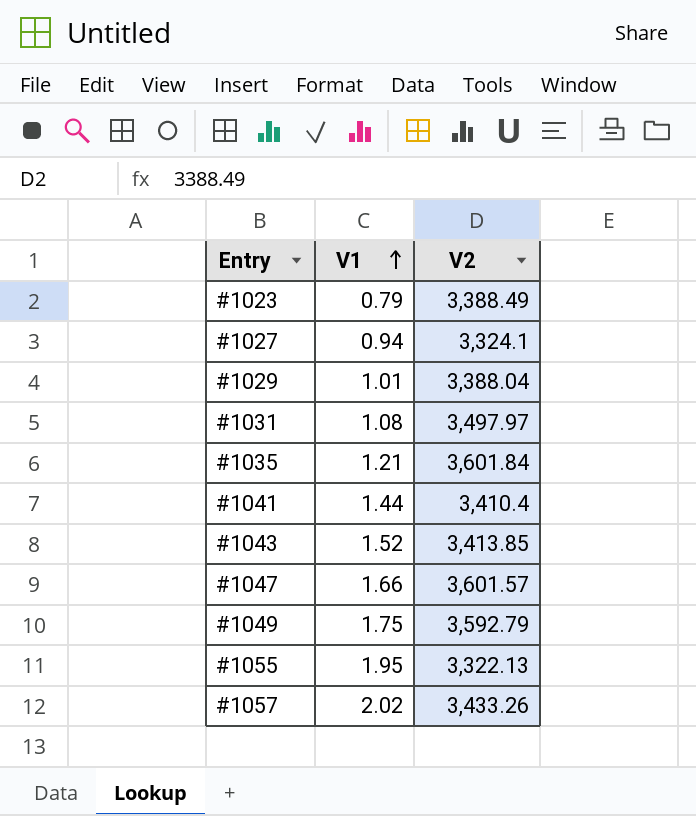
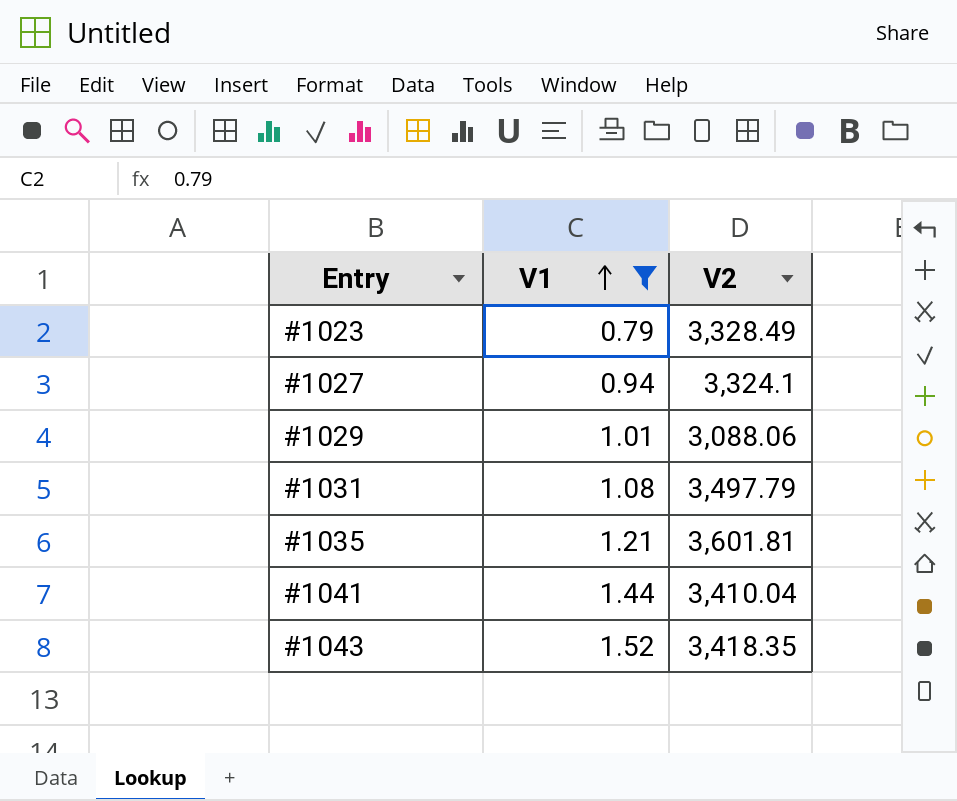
filter: none -> V1 <= 1.52
#1023 | V2: 3,388.49 -> 3,328.49
#1029 | V2: 3,388.04 -> 3,088.06
#1031 | V2: 3,497.97 -> 3,497.79
#1035 | V2: 3,601.84 -> 3,601.81
#1041 | V2: 3,410.4 -> 3,410.04
#1043 | V2: 3,413.85 -> 3,418.35

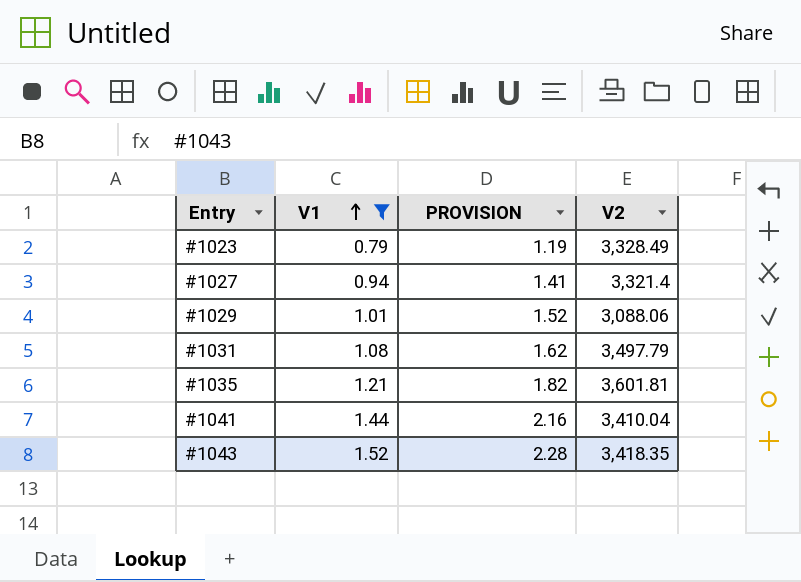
column PROVISION | formula: none -> [V1] * 1.5
#1027 | V2: 3,324.1 -> 3,321.4

